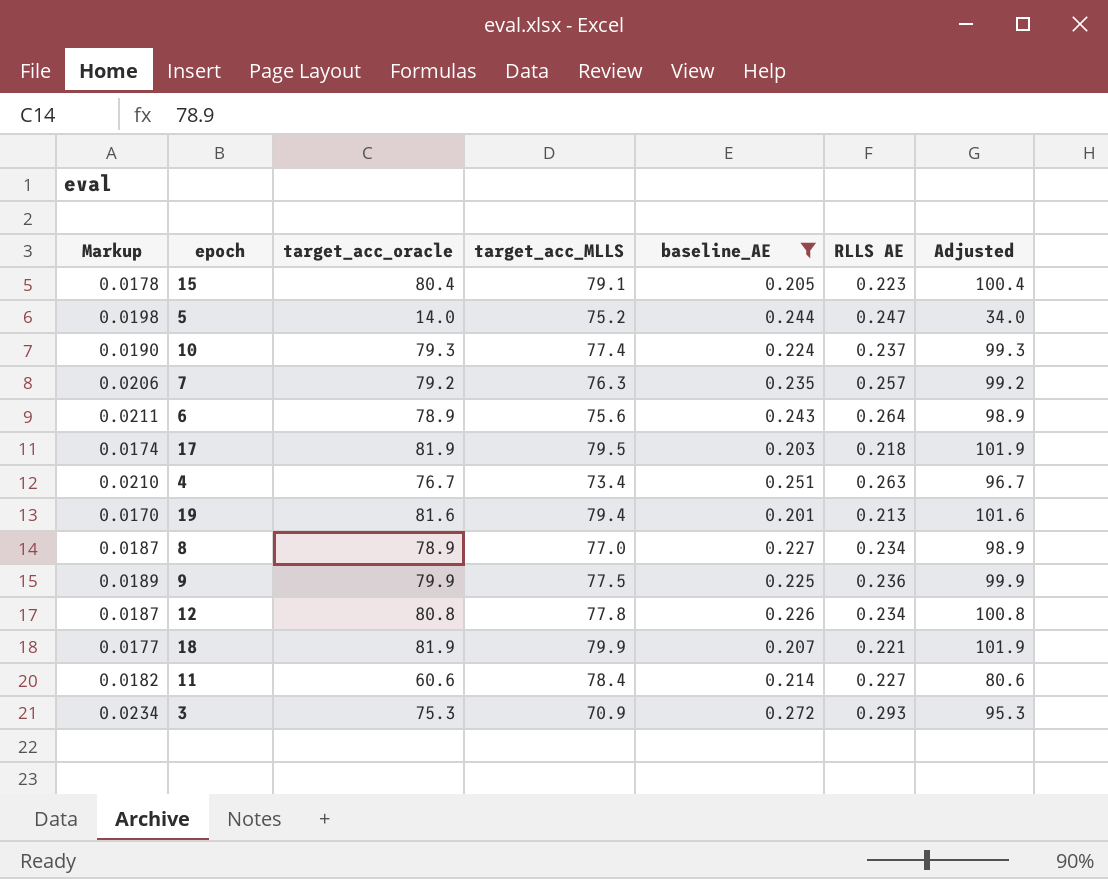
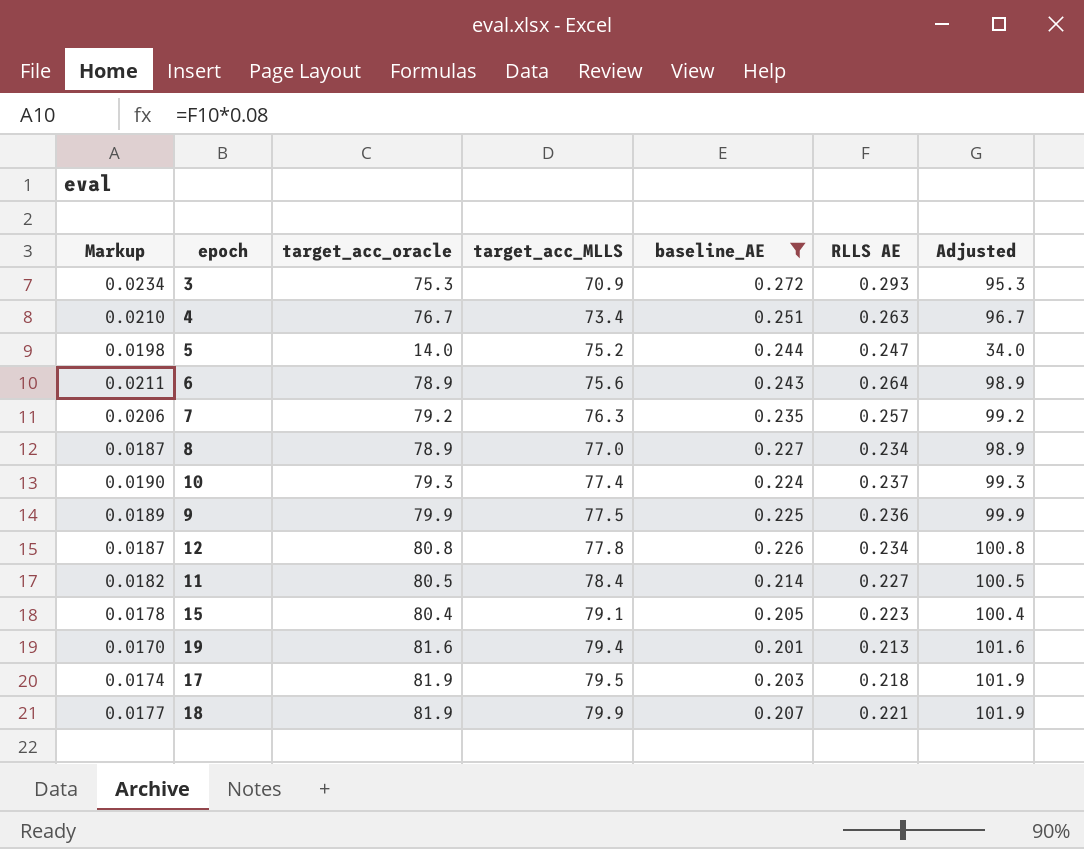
row order: none -> target_acc_MLLS ascending
11 | target_acc_oracle: 60.6 -> 80.5
11 | Adjusted: 80.6 -> 100.5

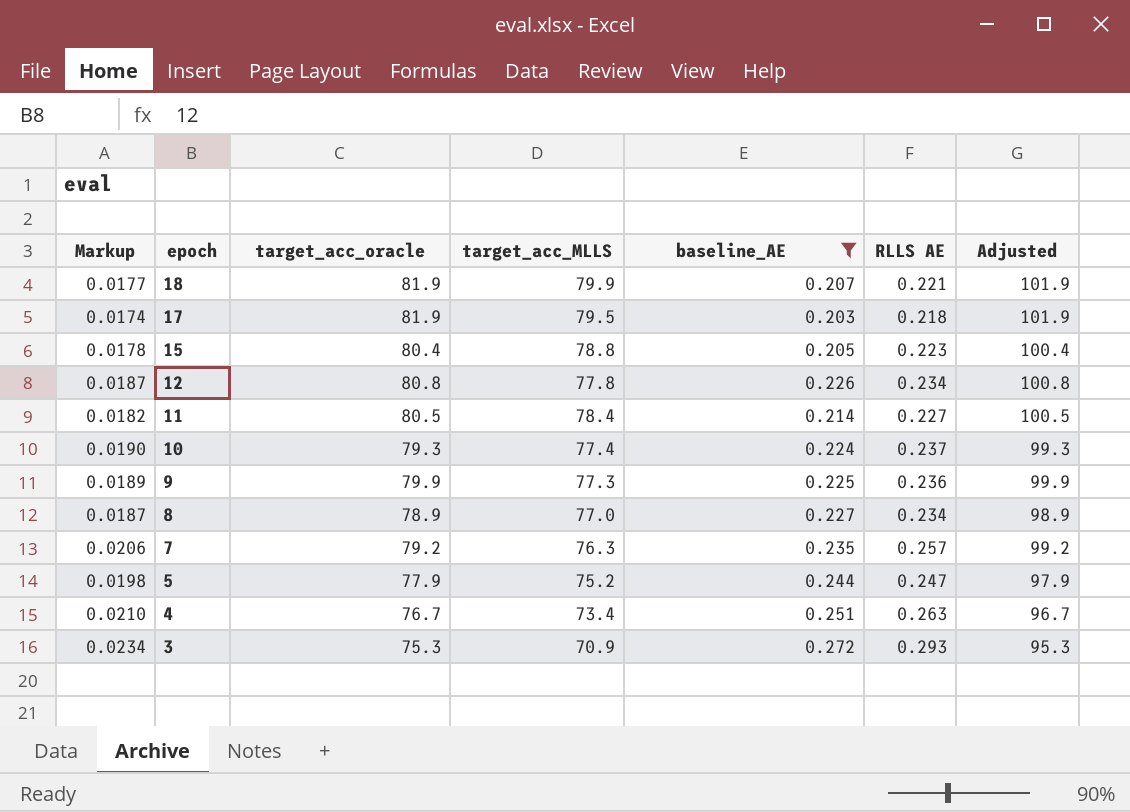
row order: target_acc_MLLS ascending -> epoch descending
row 6: 0.0211 | 78.9 | 75.6 | 0.243 | 0.264 | 98.9 -> none
row 19: 0.0170 | 81.6 | 79.4 | 0.201 | 0.213 | 101.6 -> none
15 | target_acc_MLLS: 79.1 -> 78.8
9 | target_acc_MLLS: 77.5 -> 77.3
5 | target_acc_oracle: 14.0 -> 77.9
5 | Adjusted: 34.0 -> 97.9

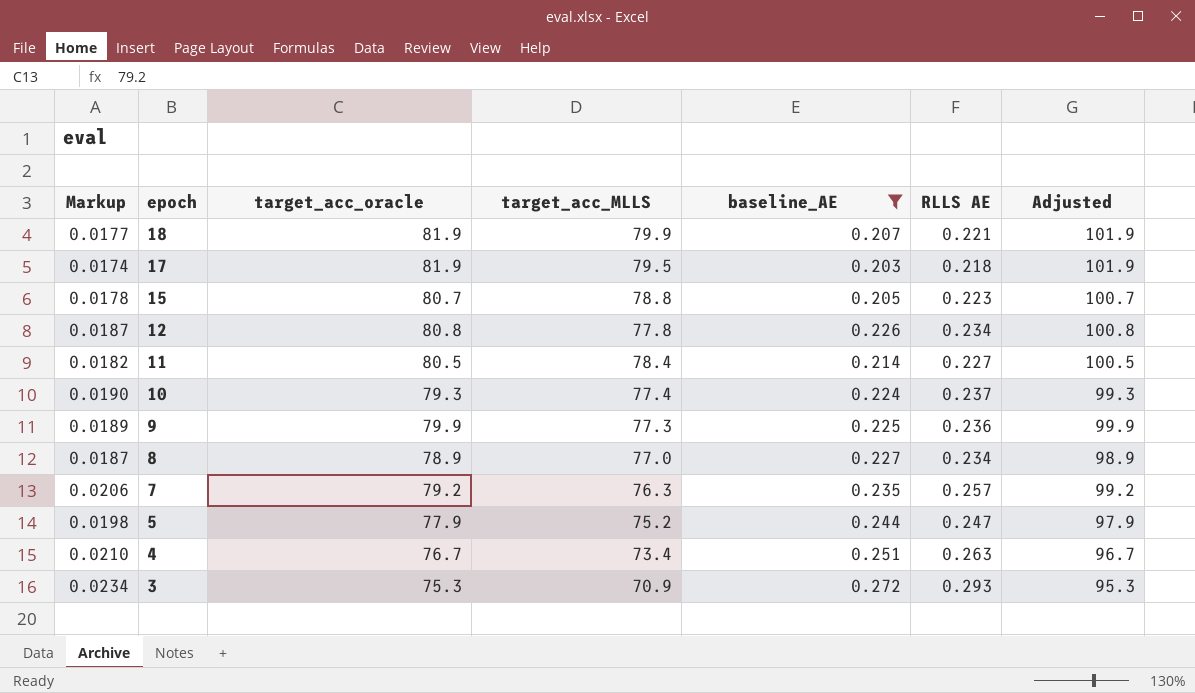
15 | target_acc_oracle: 80.4 -> 80.7
15 | Adjusted: 100.4 -> 100.7

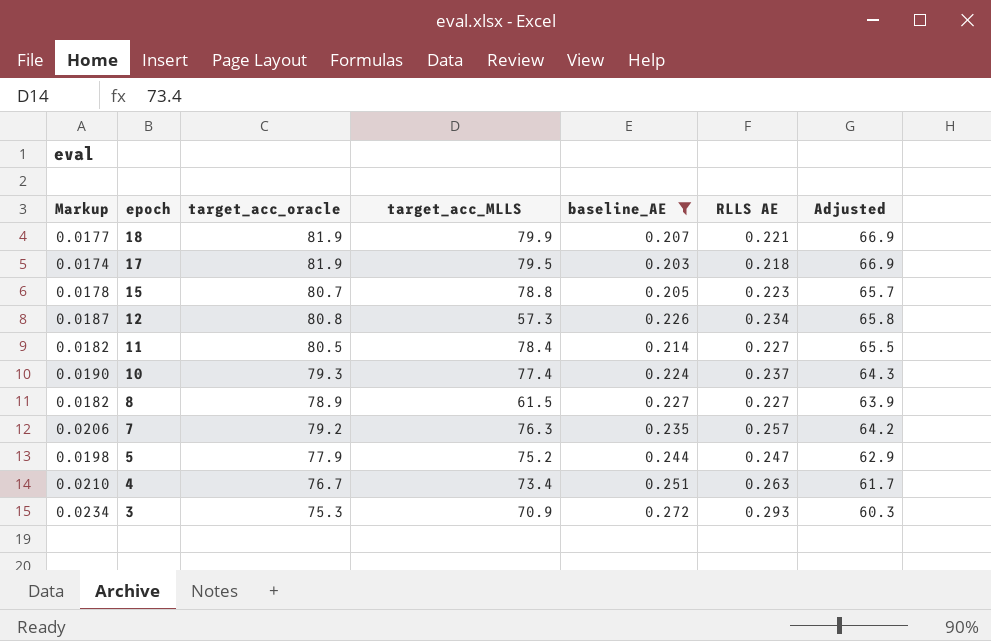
column Adjusted | formula: [target_acc_oracle] + 20 -> [target_acc_oracle] - 15
row 9: 0.0189 | 79.9 | 77.3 | 0.225 | 0.236 | 99.9 -> none
12 | target_acc_MLLS: 77.8 -> 57.3
8 | Markup: 0.0187 -> 0.0182
8 | target_acc_MLLS: 77.0 -> 61.5
8 | RLLS AE: 0.234 -> 0.227

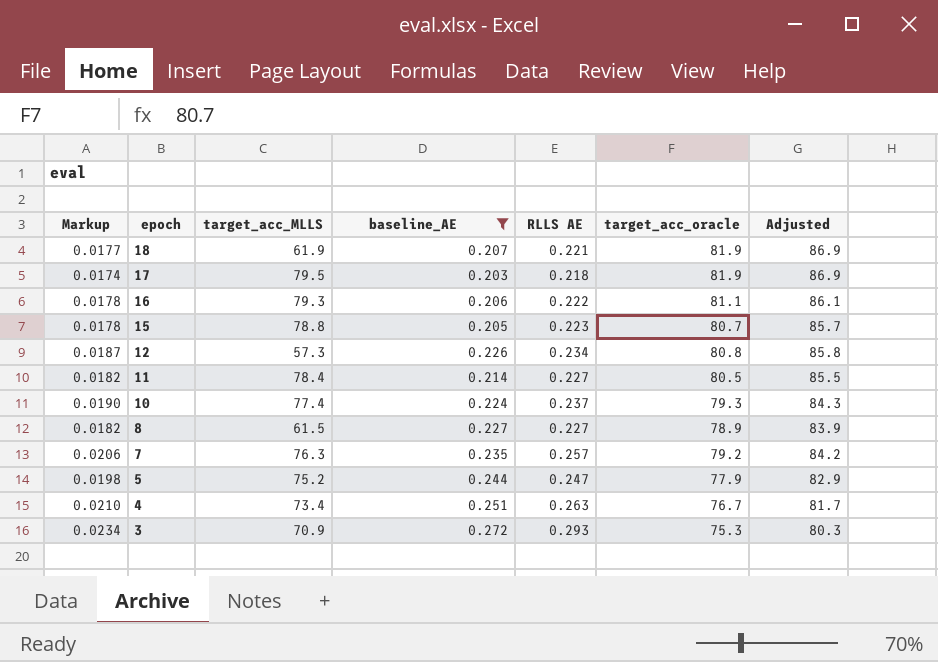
column target_acc_oracle | position: 3 -> 6
column Adjusted | formula: [target_acc_oracle] - 15 -> [target_acc_oracle] + 5
18 | target_acc_MLLS: 79.9 -> 61.9
row 16: none -> 0.0178 | 79.3 | 0.206 | 0.222 | 81.1 | 86.1

